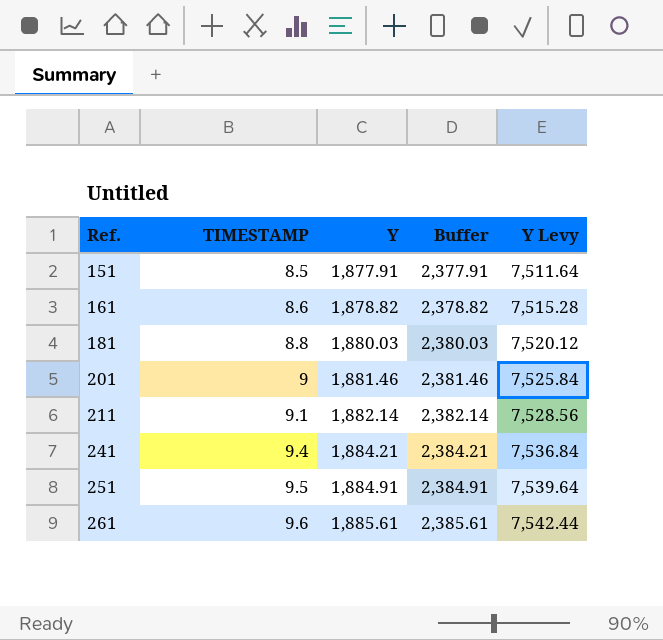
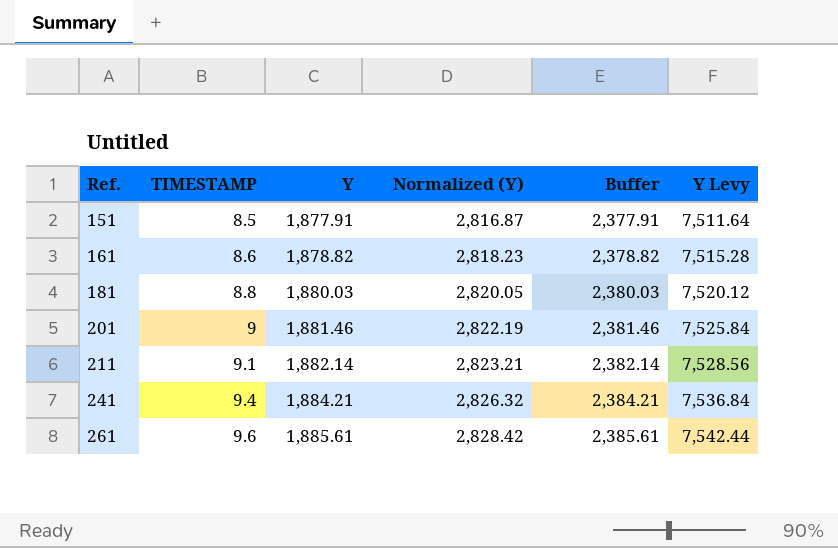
column Normalized (Y) | formula: none -> [Y] * 1.5
row 251: 9.5 | 1,884.91 | 2,384.91 | 7,539.64 -> none

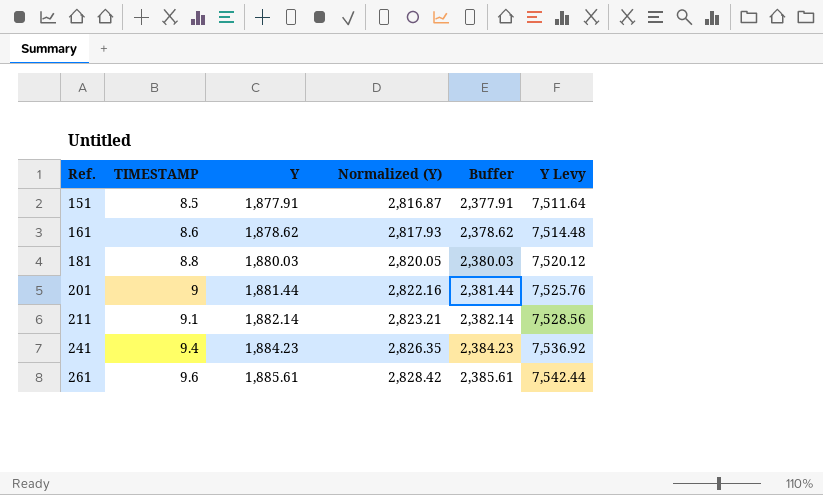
161 | Y: 1,878.82 -> 1,878.62
161 | Normalized (Y): 2,818.23 -> 2,817.93
161 | Buffer: 2,378.82 -> 2,378.62
161 | Y Levy: 7,515.28 -> 7,514.48
201 | Y: 1,881.46 -> 1,881.44
201 | Normalized (Y): 2,822.19 -> 2,822.16
201 | Buffer: 2,381.46 -> 2,381.44
201 | Y Levy: 7,525.84 -> 7,525.76
241 | Y: 1,884.21 -> 1,884.23
241 | Normalized (Y): 2,826.32 -> 2,826.35
241 | Buffer: 2,384.21 -> 2,384.23
241 | Y Levy: 7,536.84 -> 7,536.92

